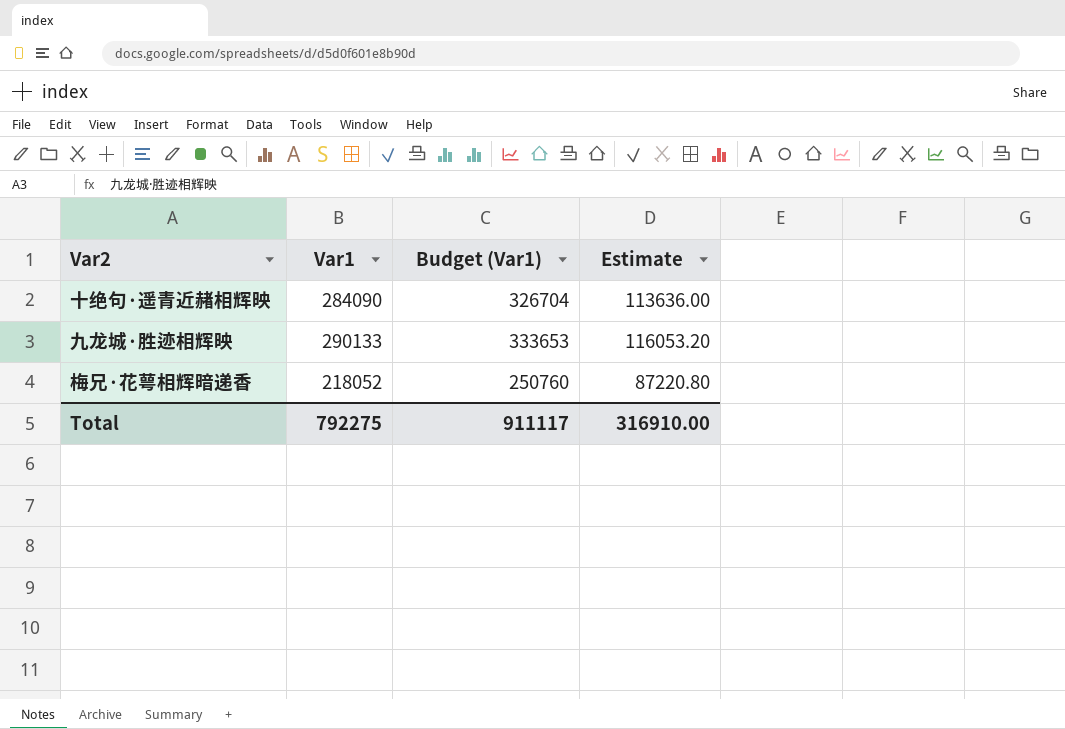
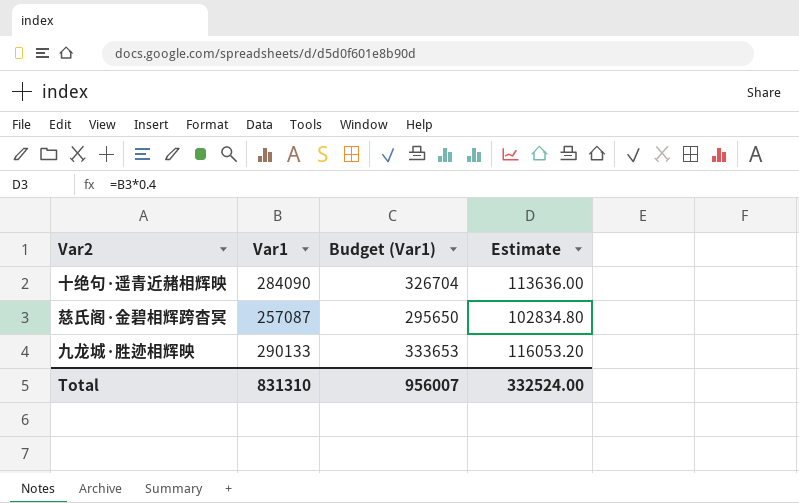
row 梅兄·花萼相辉暗递香: 218052 | 250760 | 87220.80 -> none
row 慈氏阁·金碧相辉跨杳冥: none -> 257087 | 295650 | 102834.80
Total | Var1: 792275 -> 831310
Total | Budget (Var1): 911117 -> 956007
Total | Estimate: 316910.00 -> 332524.00

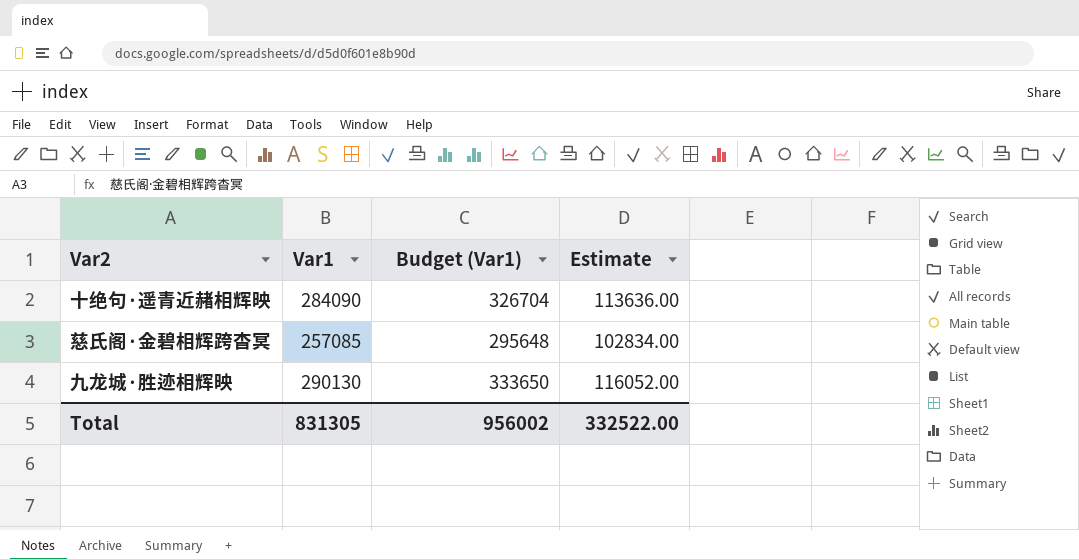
慈氏阁·金碧相辉跨杳冥 | Var1: 257087 -> 257085
慈氏阁·金碧相辉跨杳冥 | Budget (Var1): 295650 -> 295648
慈氏阁·金碧相辉跨杳冥 | Estimate: 102834.80 -> 102834.00
九龙城·胜迹相辉映 | Var1: 290133 -> 290130
九龙城·胜迹相辉映 | Budget (Var1): 333653 -> 333650
九龙城·胜迹相辉映 | Estimate: 116053.20 -> 116052.00
Total | Var1: 831310 -> 831305
Total | Budget (Var1): 956007 -> 956002
Total | Estimate: 332524.00 -> 332522.00

